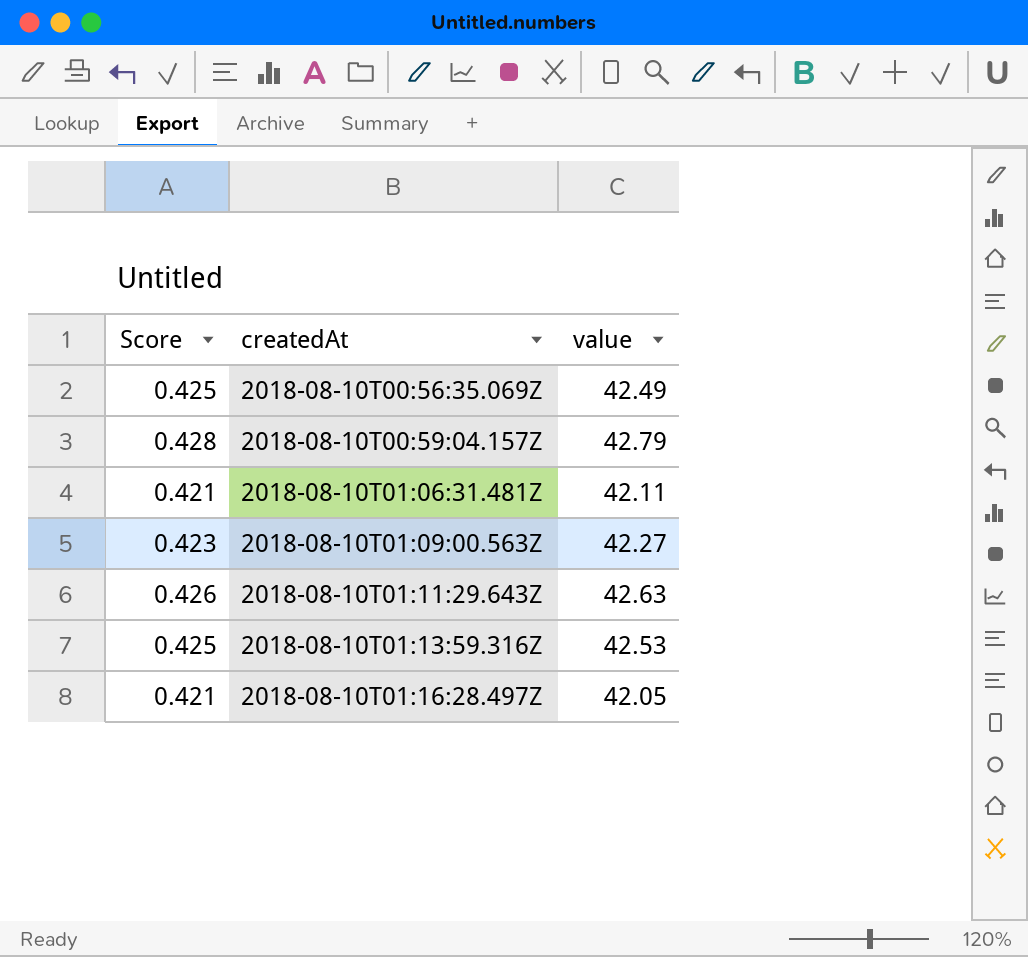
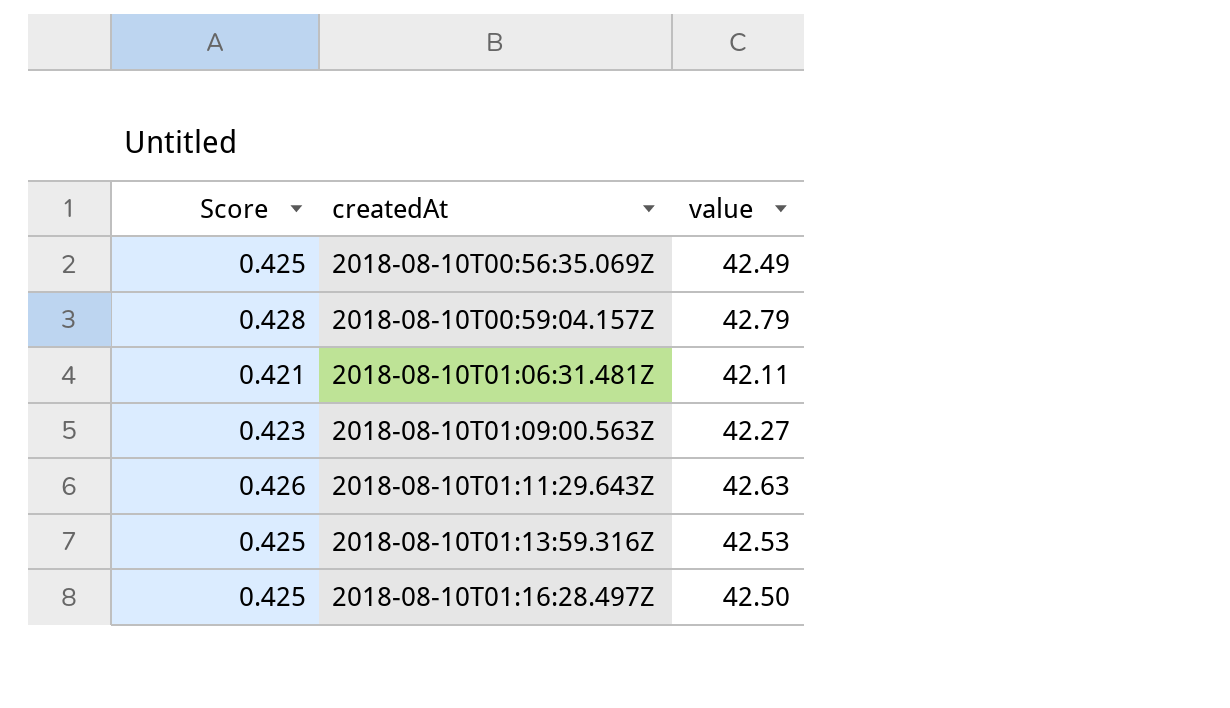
2018-08-10T01:16:28.497Z | Score: 0.421 -> 0.425
2018-08-10T01:16:28.497Z | value: 42.05 -> 42.50

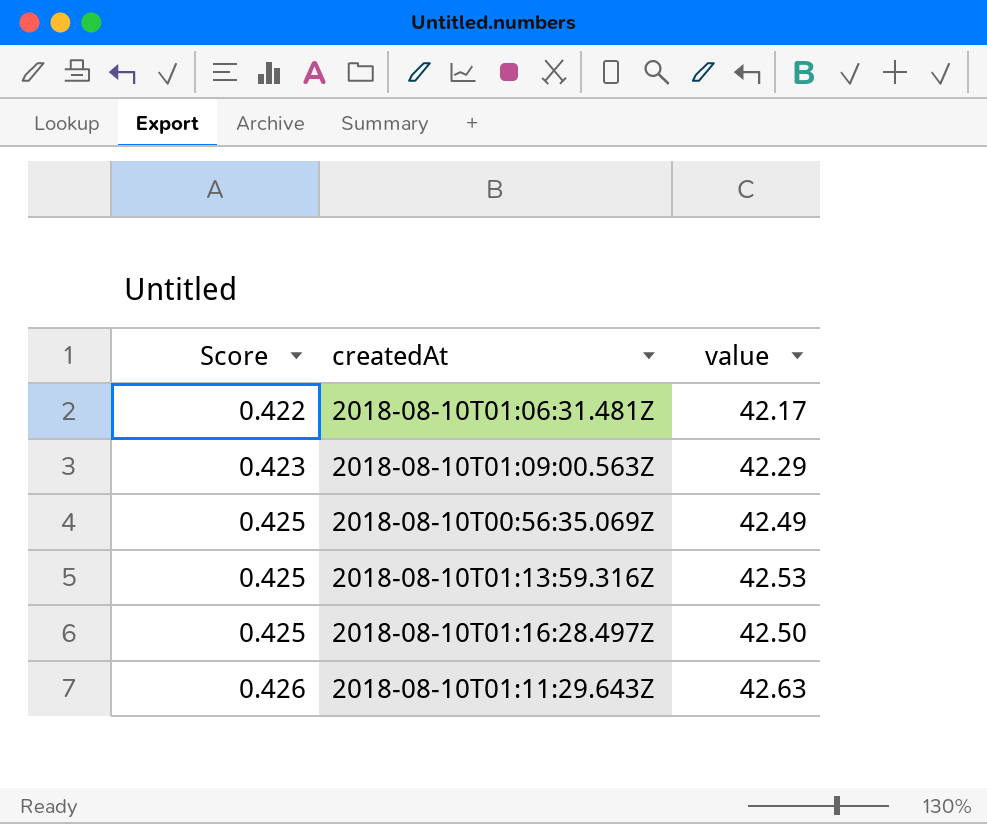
row order: createdAt ascending -> Score ascending
row 2018-08-10T00:59:04.157Z: 0.428 | 42.79 -> none
2018-08-10T01:06:31.481Z | Score: 0.421 -> 0.422
2018-08-10T01:06:31.481Z | value: 42.11 -> 42.17
2018-08-10T01:09:00.563Z | value: 42.27 -> 42.29

